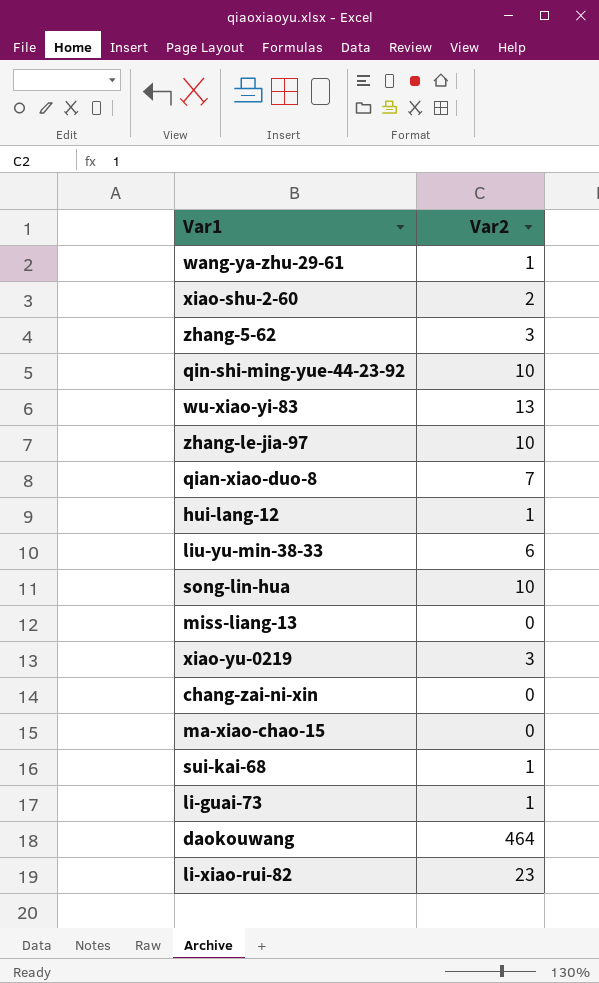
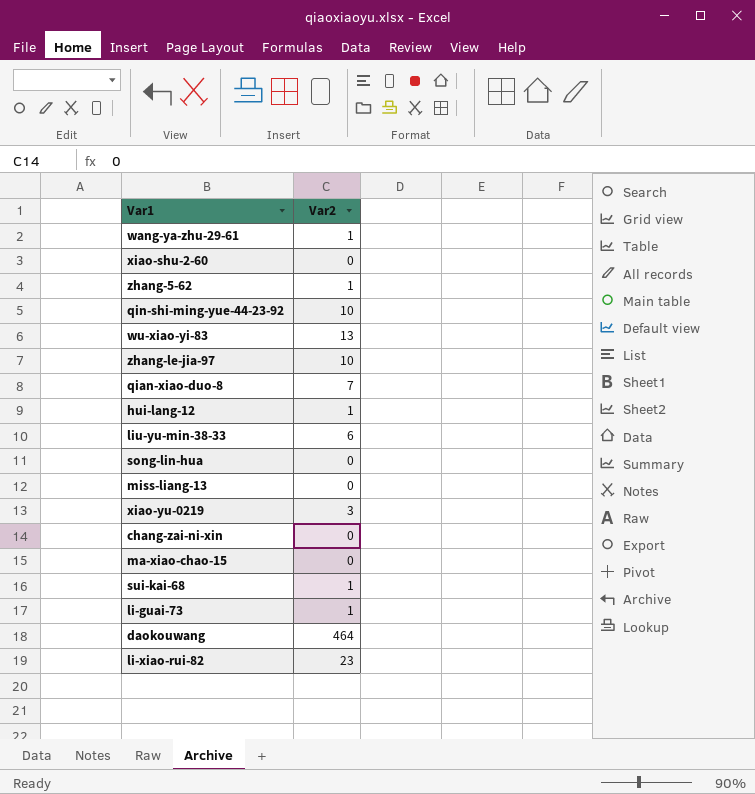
xiao-shu-2-60 | Var2: 2 -> 0
zhang-5-62 | Var2: 3 -> 1
song-lin-hua | Var2: 10 -> 0

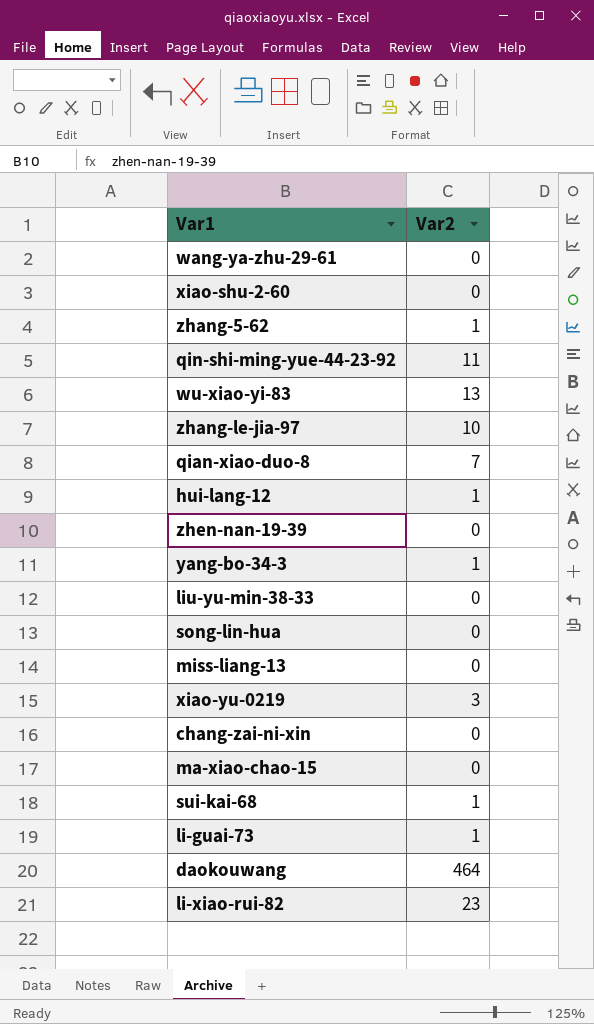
wang-ya-zhu-29-61 | Var2: 1 -> 0
qin-shi-ming-yue-44-23-92 | Var2: 10 -> 11
row zhen-nan-19-39: none -> 0
row yang-bo-34-3: none -> 1
liu-yu-min-38-33 | Var2: 6 -> 0

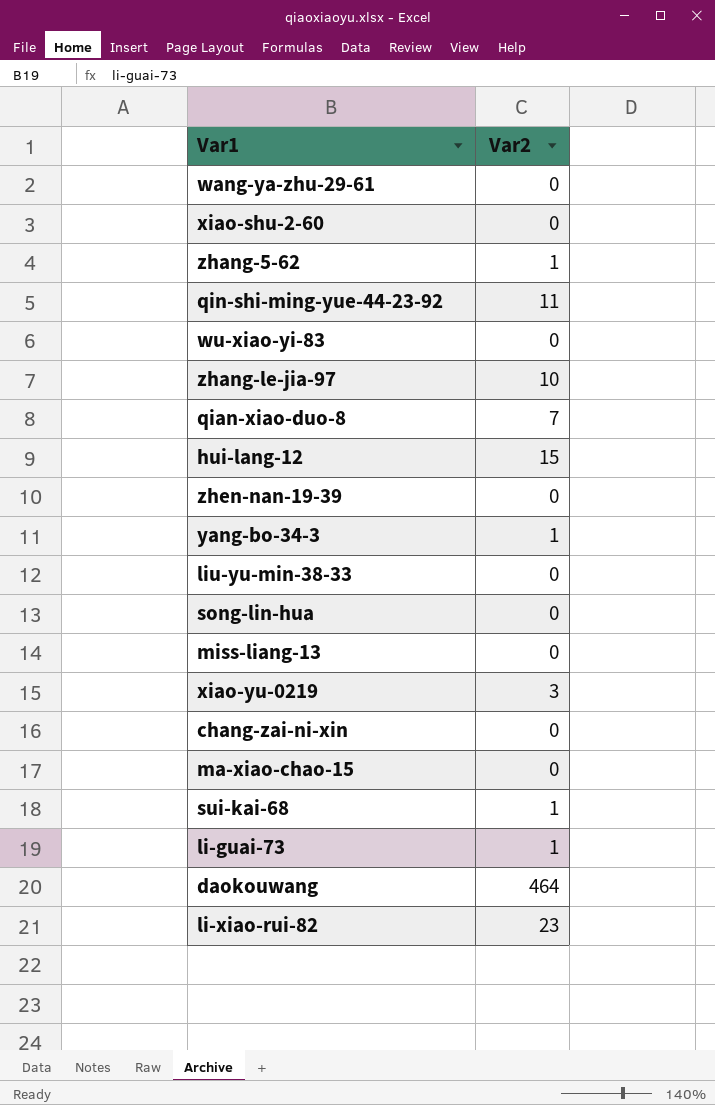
wu-xiao-yi-83 | Var2: 13 -> 0
hui-lang-12 | Var2: 1 -> 15

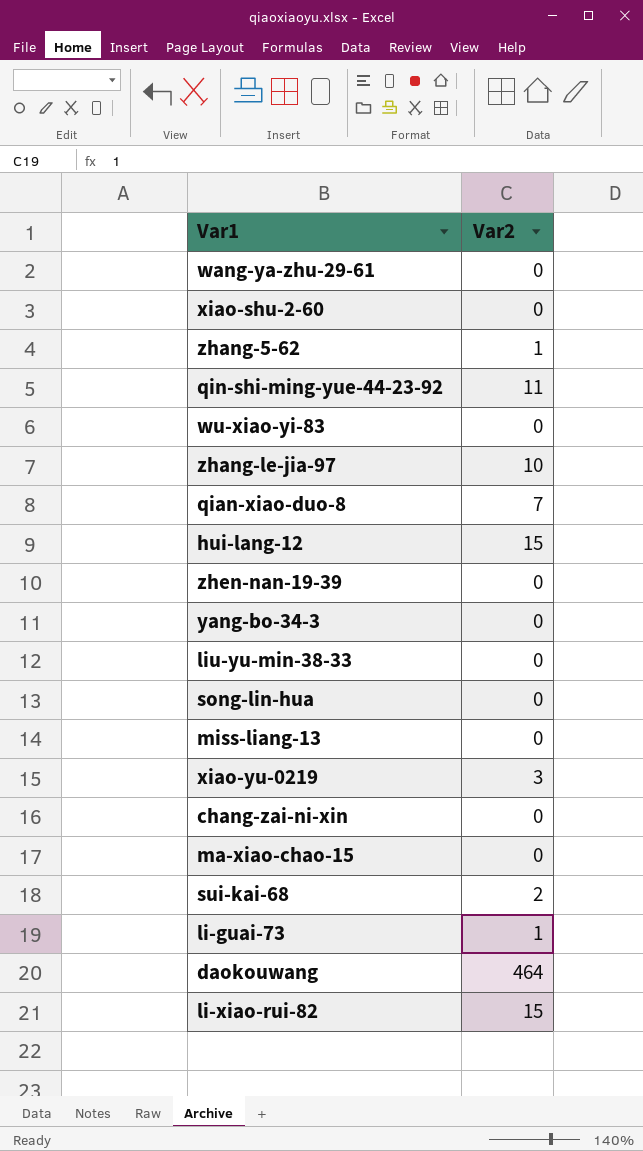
yang-bo-34-3 | Var2: 1 -> 0
sui-kai-68 | Var2: 1 -> 2
li-xiao-rui-82 | Var2: 23 -> 15

